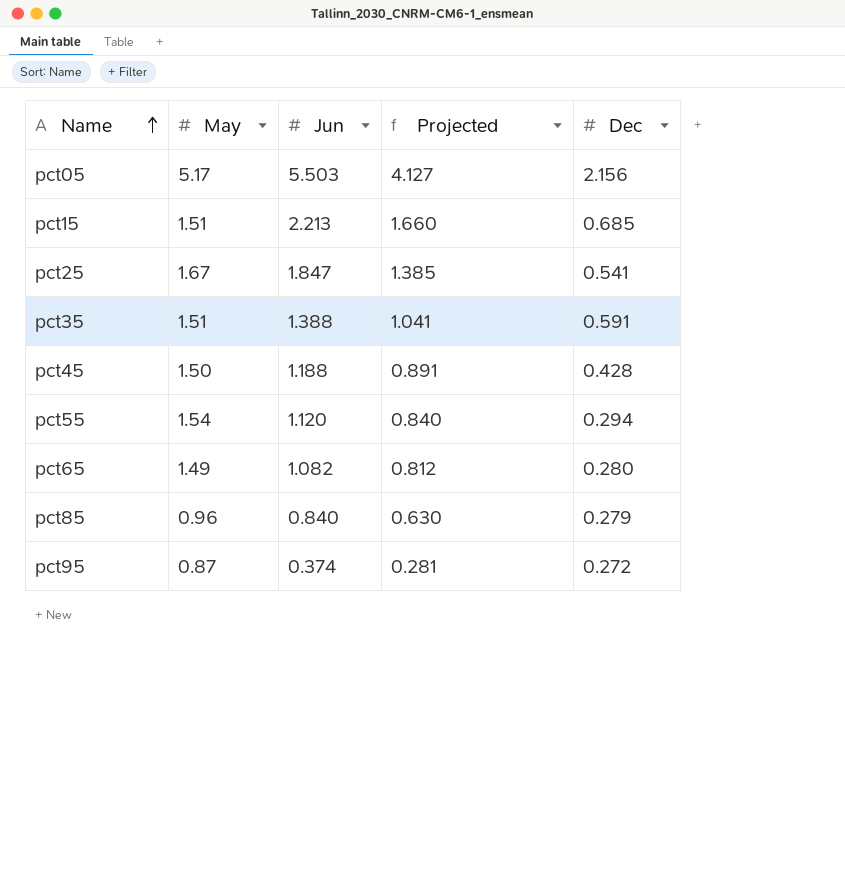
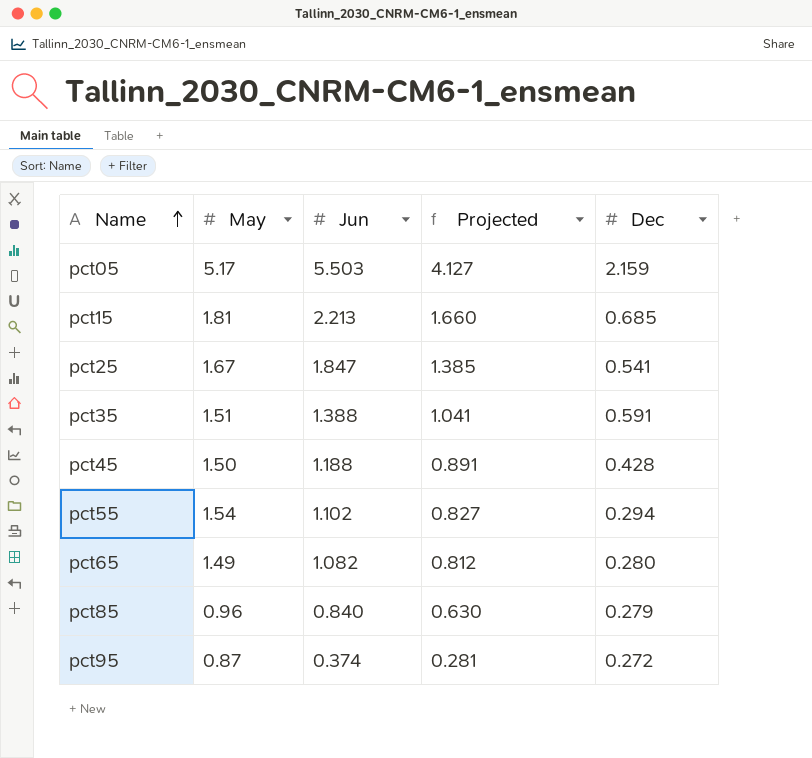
pct05 | Dec: 2.156 -> 2.159
pct15 | May: 1.51 -> 1.81
pct55 | Jun: 1.120 -> 1.102
pct55 | Projected: 0.840 -> 0.827

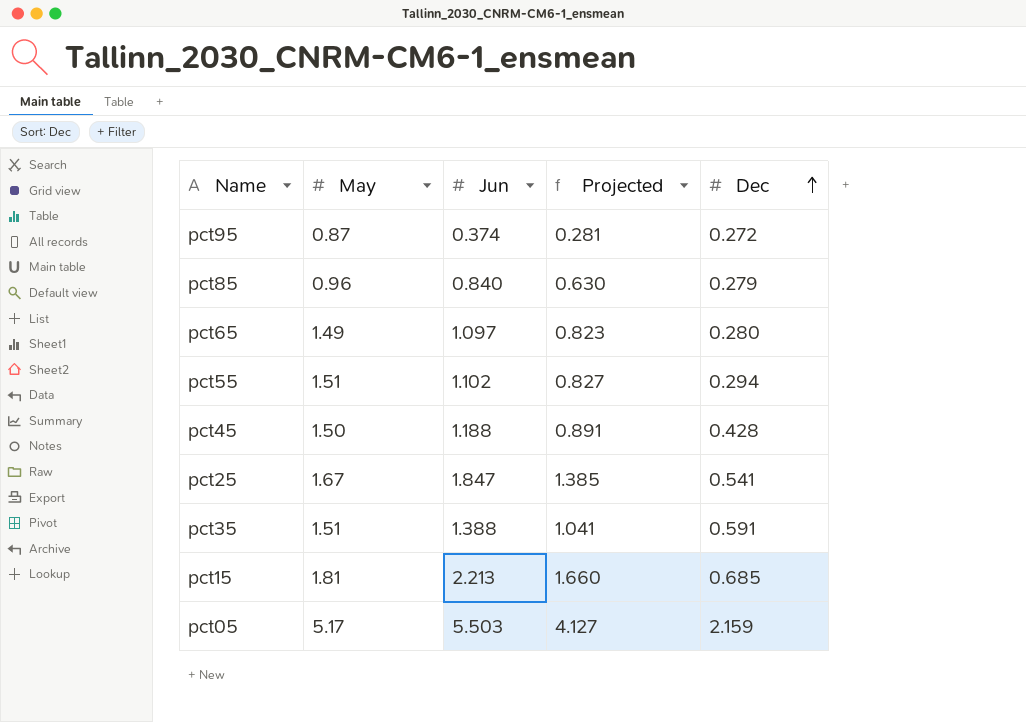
row order: Name ascending -> Dec ascending
pct65 | Jun: 1.082 -> 1.097
pct65 | Projected: 0.812 -> 0.823
pct55 | May: 1.54 -> 1.51

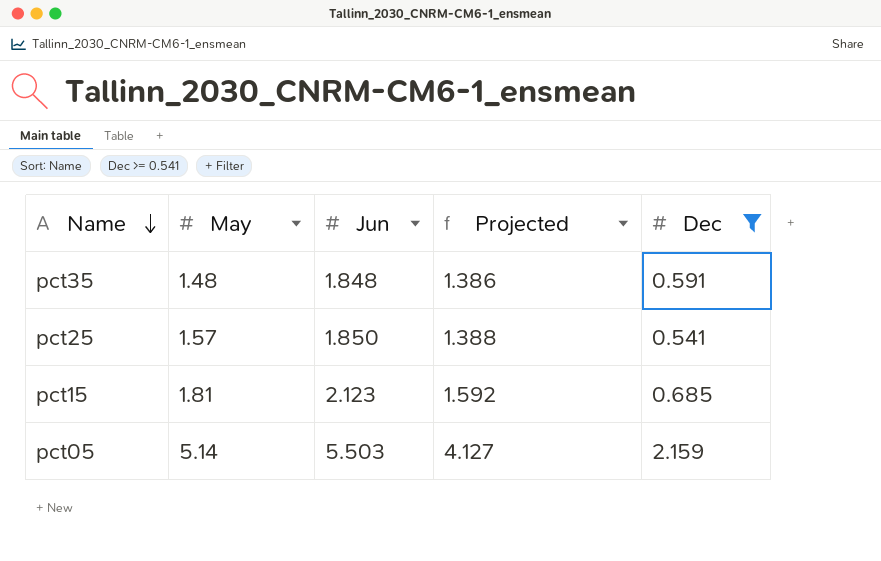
filter: none -> Dec >= 0.541
row order: Dec ascending -> Name descending
pct35 | May: 1.51 -> 1.48
pct35 | Jun: 1.388 -> 1.848
pct35 | Projected: 1.041 -> 1.386
pct25 | May: 1.67 -> 1.57
pct25 | Jun: 1.847 -> 1.850
pct25 | Projected: 1.385 -> 1.388
pct15 | Jun: 2.213 -> 2.123
pct15 | Projected: 1.660 -> 1.592
pct05 | May: 5.17 -> 5.14

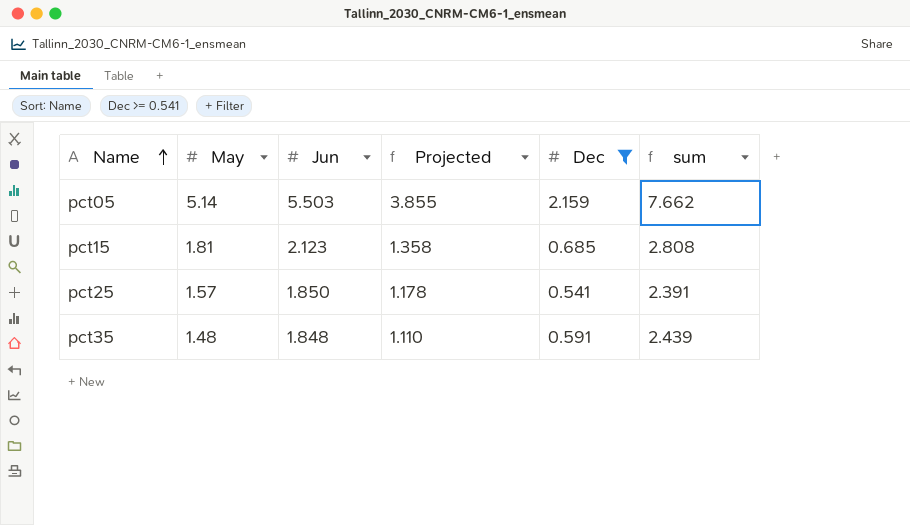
row order: Name descending -> Name ascending
column Projected | formula: [Jun] * 0.75 -> [May] * 0.75
column sum | formula: none -> [Jun] + [Dec]

